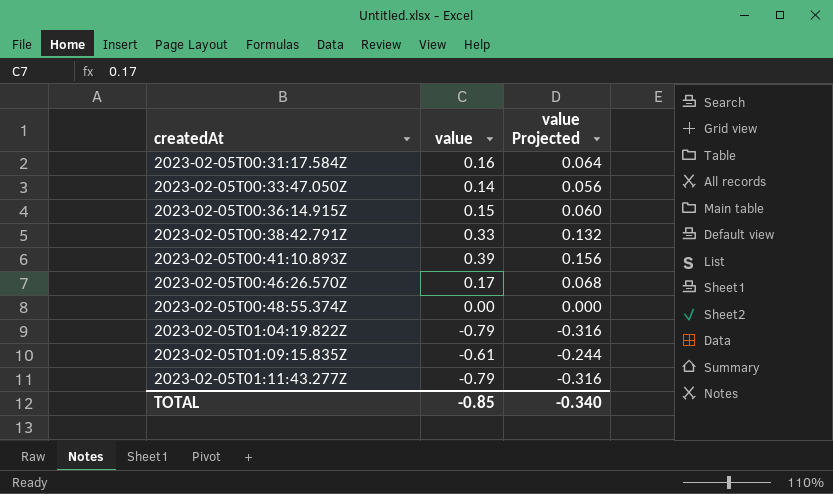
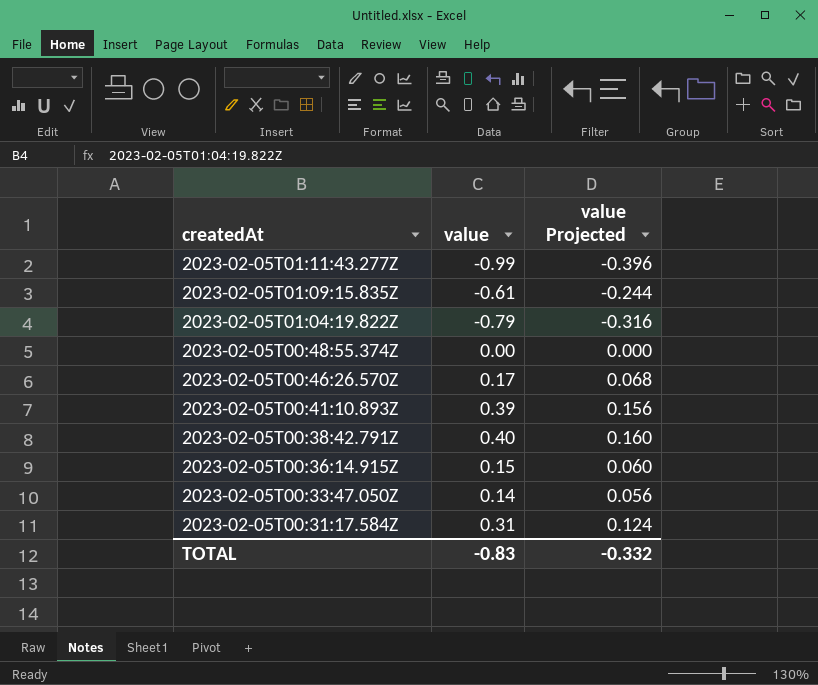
row order: createdAt ascending -> createdAt descending
2023-02-05T01:11:43.277Z | value: -0.79 -> -0.99
2023-02-05T01:11:43.277Z | value Projected: -0.316 -> -0.396
2023-02-05T00:38:42.791Z | value: 0.33 -> 0.40
2023-02-05T00:38:42.791Z | value Projected: 0.132 -> 0.160
2023-02-05T00:31:17.584Z | value: 0.16 -> 0.31
2023-02-05T00:31:17.584Z | value Projected: 0.064 -> 0.124
TOTAL | value: -0.85 -> -0.83
TOTAL | value Projected: -0.340 -> -0.332

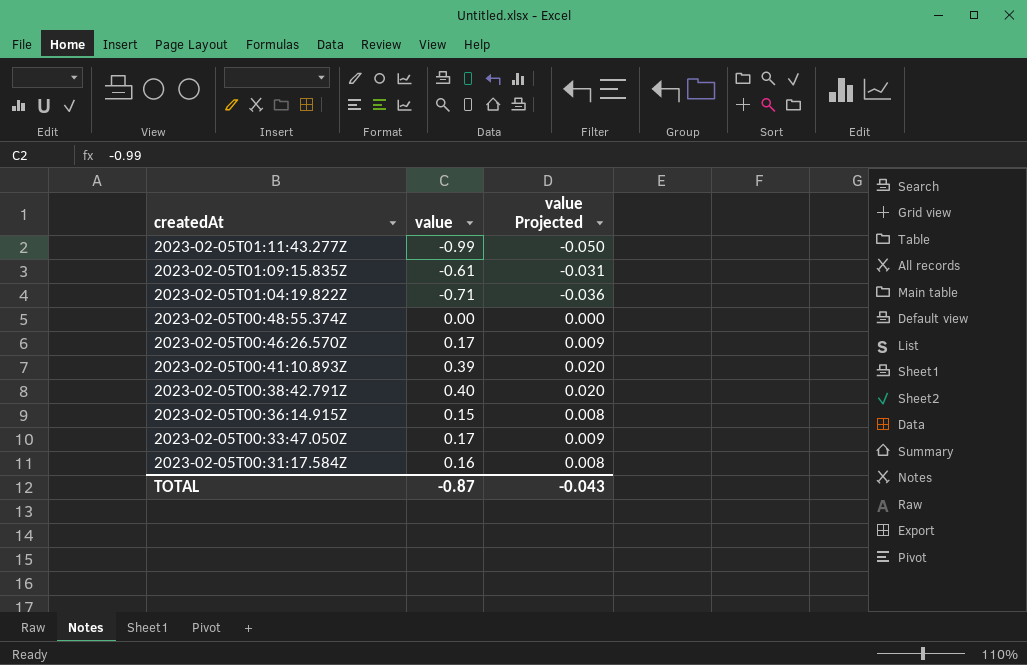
column value Projected | formula: [value] * 0.4 -> [value] * 0.05
2023-02-05T01:04:19.822Z | value: -0.79 -> -0.71
2023-02-05T00:33:47.050Z | value: 0.14 -> 0.17
2023-02-05T00:31:17.584Z | value: 0.31 -> 0.16
TOTAL | value: -0.83 -> -0.87
TOTAL | value Projected: -0.332 -> -0.043

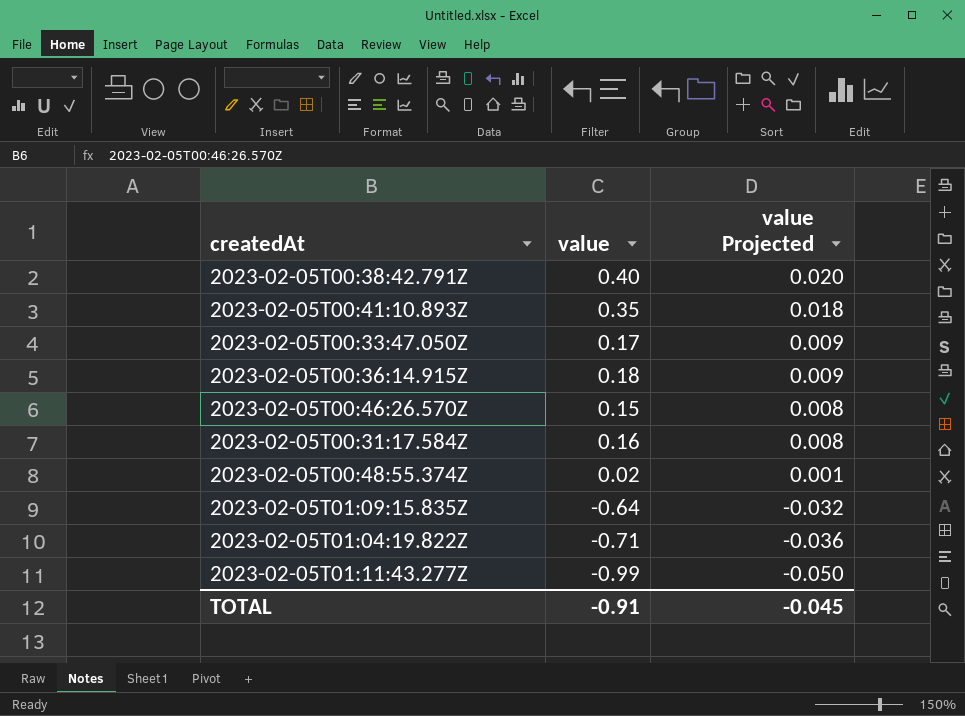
row order: createdAt descending -> value Projected descending
2023-02-05T00:41:10.893Z | value: 0.39 -> 0.35
2023-02-05T00:41:10.893Z | value Projected: 0.020 -> 0.018
2023-02-05T00:36:14.915Z | value: 0.15 -> 0.18
2023-02-05T00:36:14.915Z | value Projected: 0.008 -> 0.009
2023-02-05T00:46:26.570Z | value: 0.17 -> 0.15
2023-02-05T00:46:26.570Z | value Projected: 0.009 -> 0.008
2023-02-05T00:48:55.374Z | value: 0.00 -> 0.02
2023-02-05T00:48:55.374Z | value Projected: 0.000 -> 0.001
2023-02-05T01:09:15.835Z | value: -0.61 -> -0.64
2023-02-05T01:09:15.835Z | value Projected: -0.031 -> -0.032
TOTAL | value: -0.87 -> -0.91
TOTAL | value Projected: -0.043 -> -0.045

